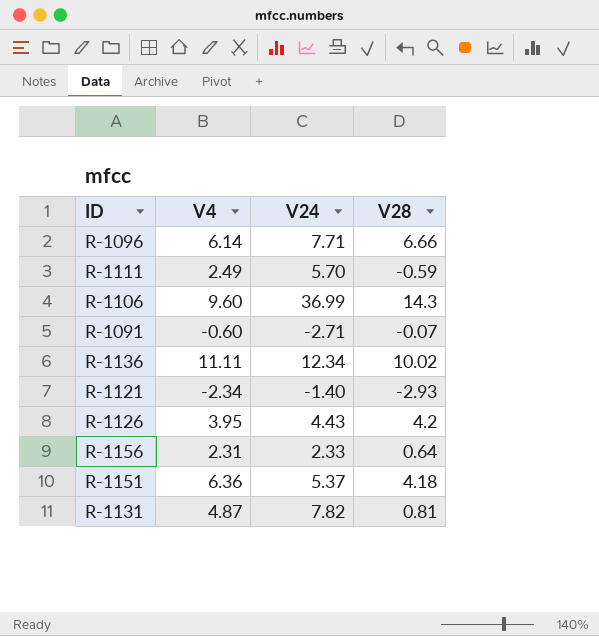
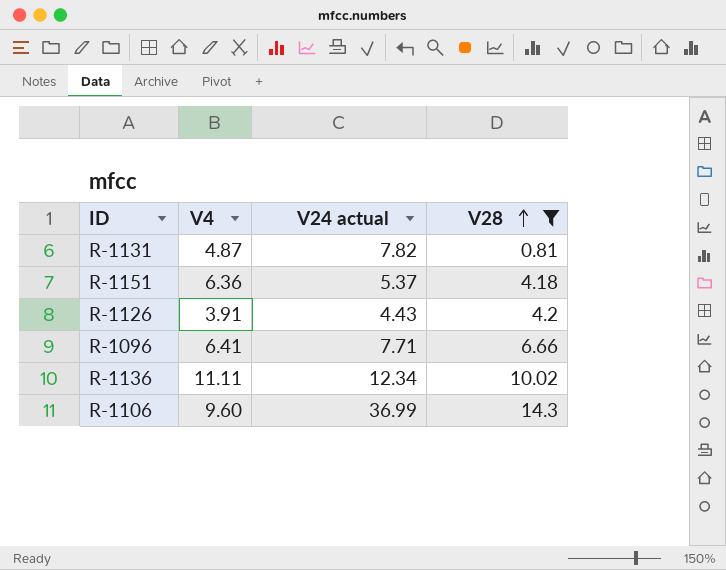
filter: none -> V28 >= 0.81
row order: none -> V28 ascending
column name: V24 -> V24 actual
R-1126 | V4: 3.95 -> 3.91
R-1096 | V4: 6.14 -> 6.41

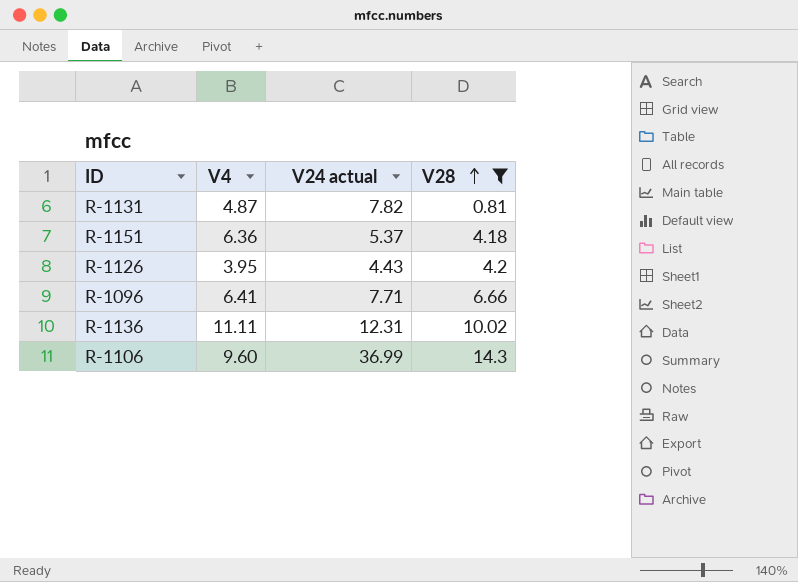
R-1126 | V4: 3.91 -> 3.95
R-1136 | V24 actual: 12.34 -> 12.31

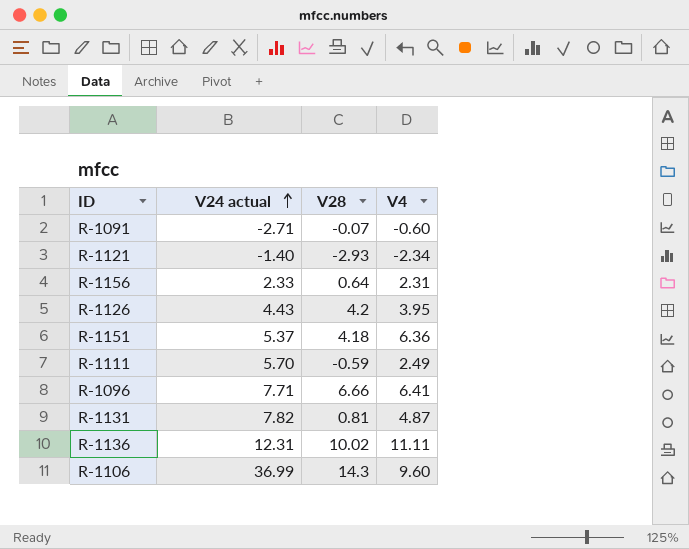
filter: V28 >= 0.81 -> none
row order: V28 ascending -> V24 actual ascending
column V4 | position: 2 -> 4

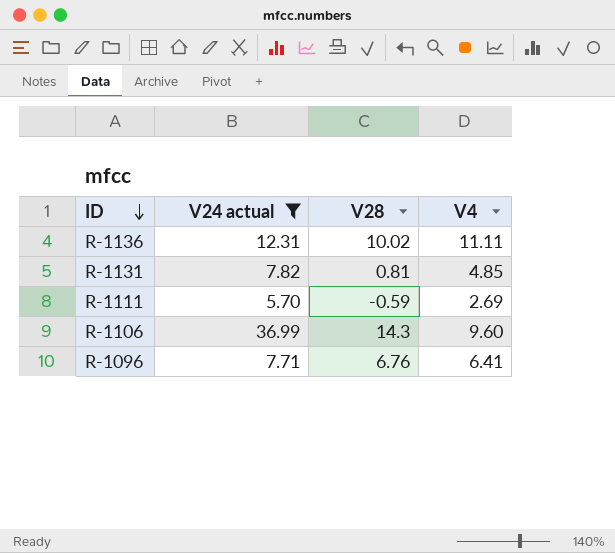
filter: none -> V24 actual >= 5.70
row order: V24 actual ascending -> ID descending
R-1131 | V4: 4.87 -> 4.85
R-1111 | V4: 2.49 -> 2.69
R-1096 | V28: 6.66 -> 6.76

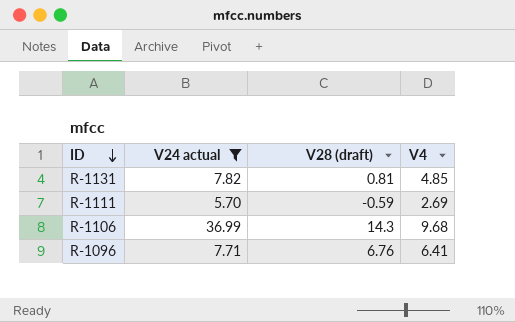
column name: V28 -> V28 (draft)
row R-1136: 12.31 | 10.02 | 11.11 -> none
R-1106 | V4: 9.60 -> 9.68

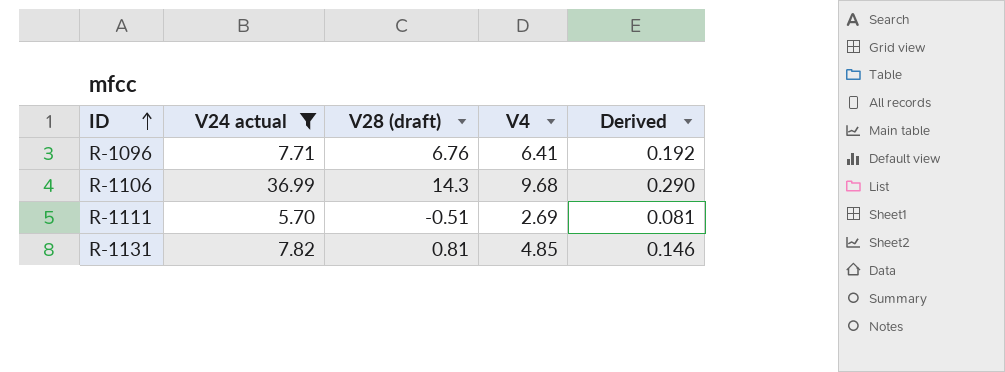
row order: ID descending -> ID ascending
column Derived | formula: none -> [V4] * 0.03
R-1111 | V28 (draft): -0.59 -> -0.51

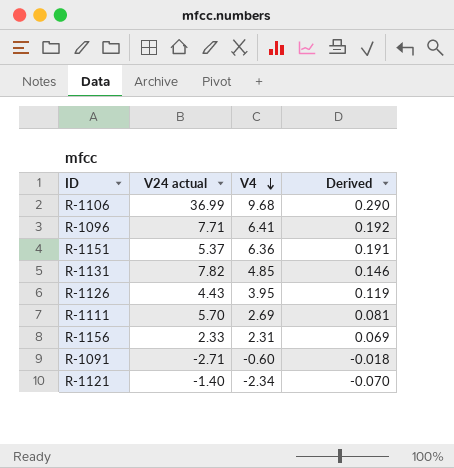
filter: V24 actual >= 5.70 -> none
row order: ID ascending -> V4 descending
column V28 (draft) | position: 3 -> none

